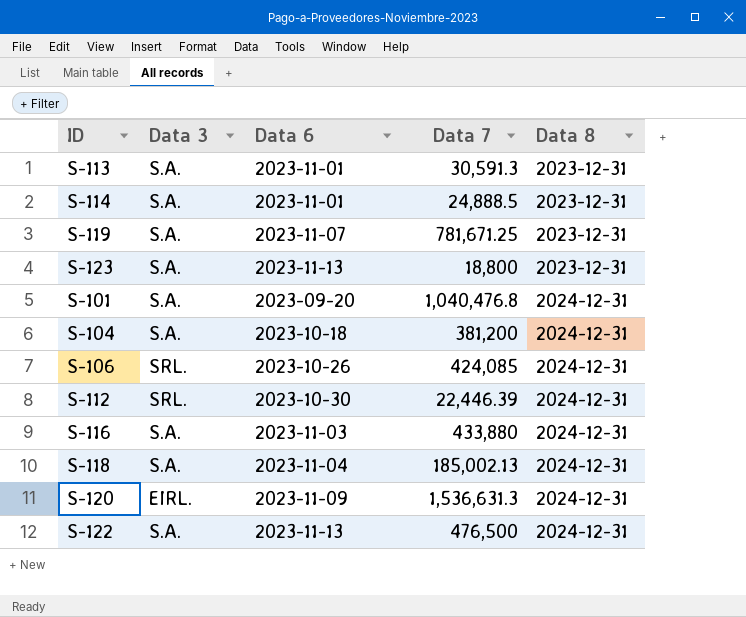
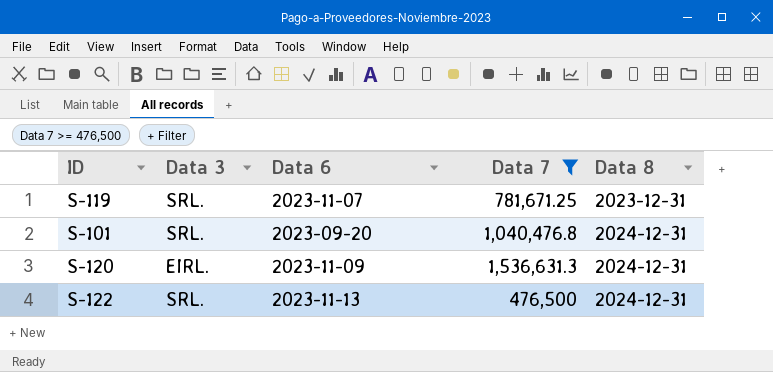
filter: none -> Data 7 >= 476,500
S-119 | Data 3: S.A. -> SRL.
S-101 | Data 3: S.A. -> SRL.
S-122 | Data 3: S.A. -> SRL.

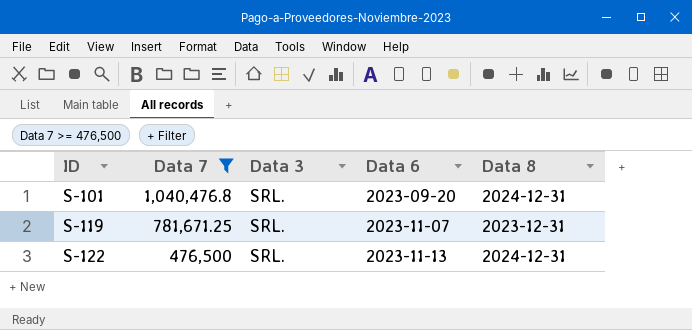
row order: Data 8 ascending -> ID ascending
column Data 7 | position: 4 -> 2
row S-120: EIRL. | 2023-11-09 | 1,536,631.3 | 2024-12-31 -> none

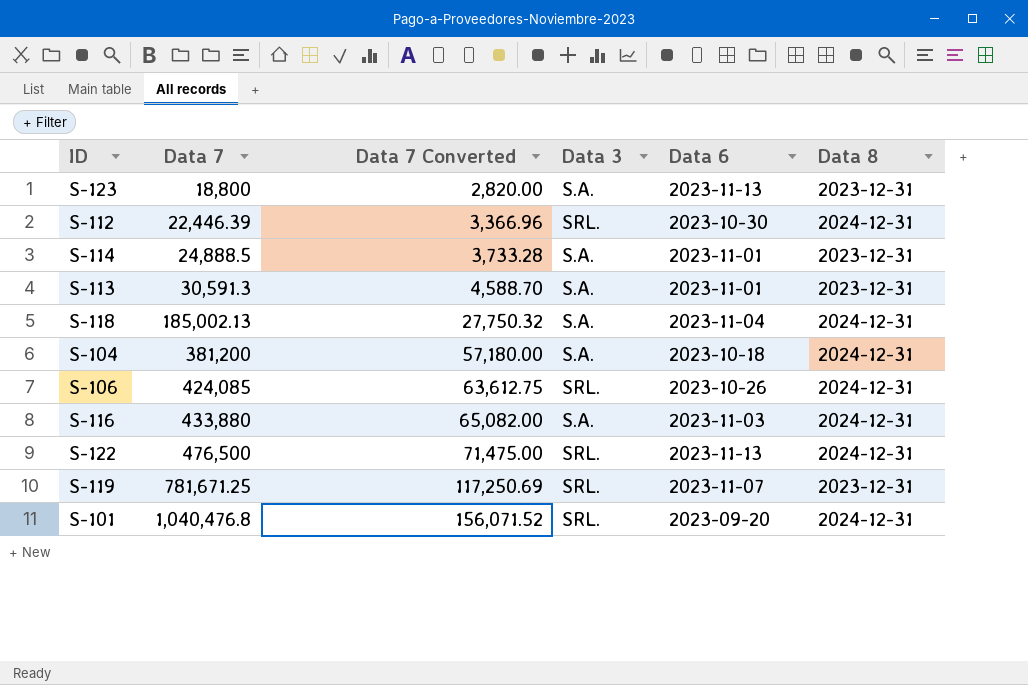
filter: Data 7 >= 476,500 -> none
row order: ID ascending -> Data 7 ascending
column Data 7 Converted | formula: none -> [Data 7] * 0.15

